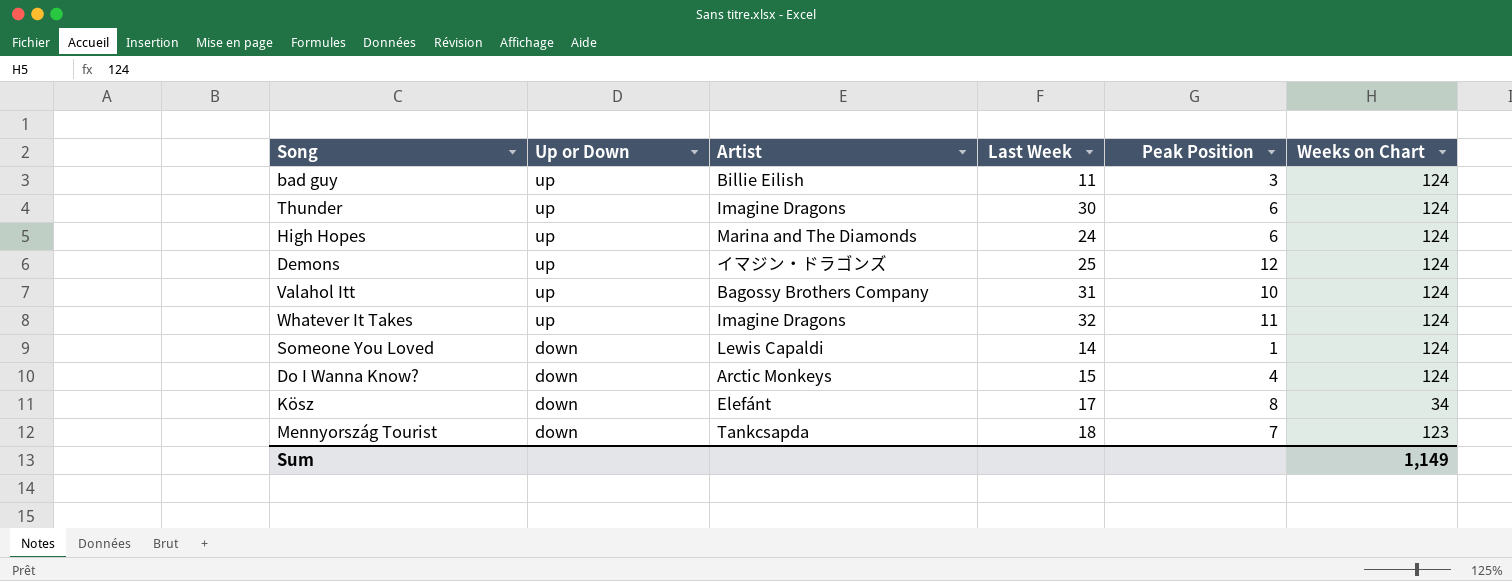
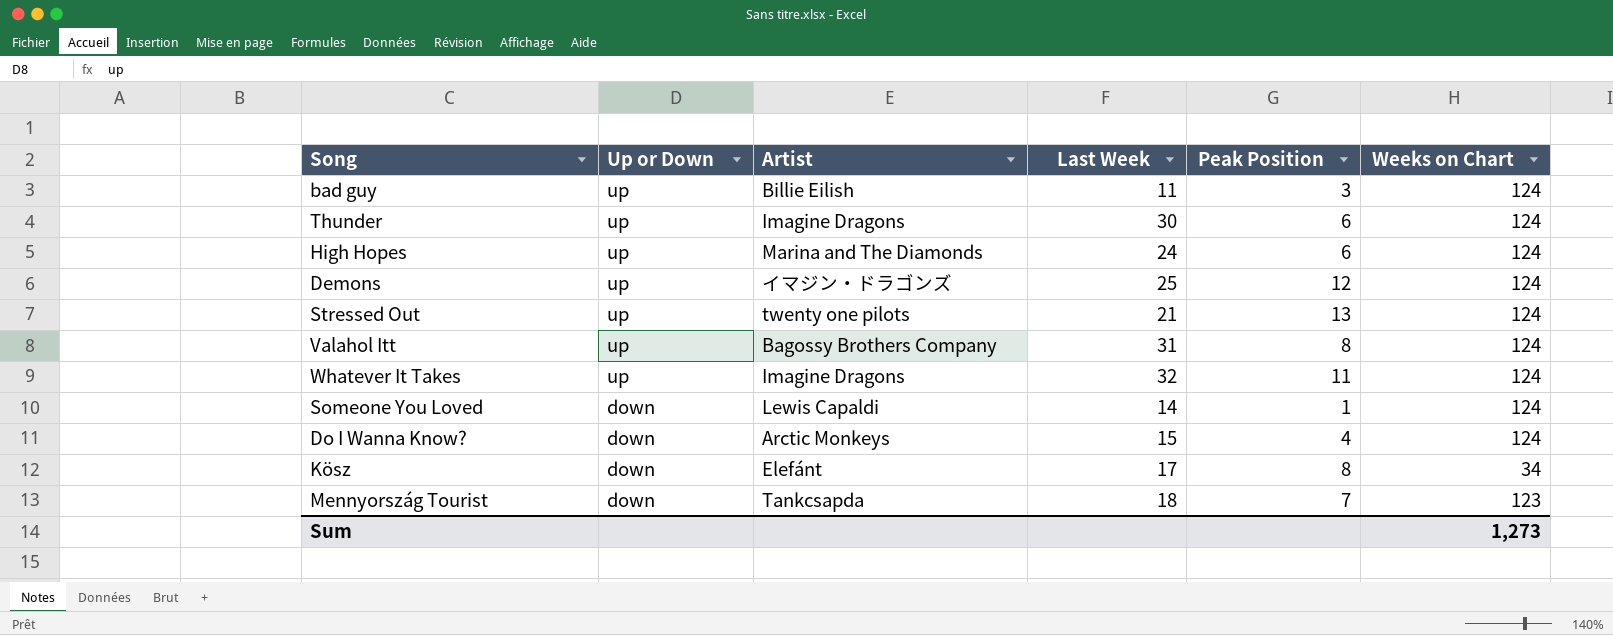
row Stressed Out: none -> up | twenty one pilots | 21 | 13 | 124
Valahol Itt | Peak Position: 10 -> 8
Sum | Weeks on Chart: 1,149 -> 1,273

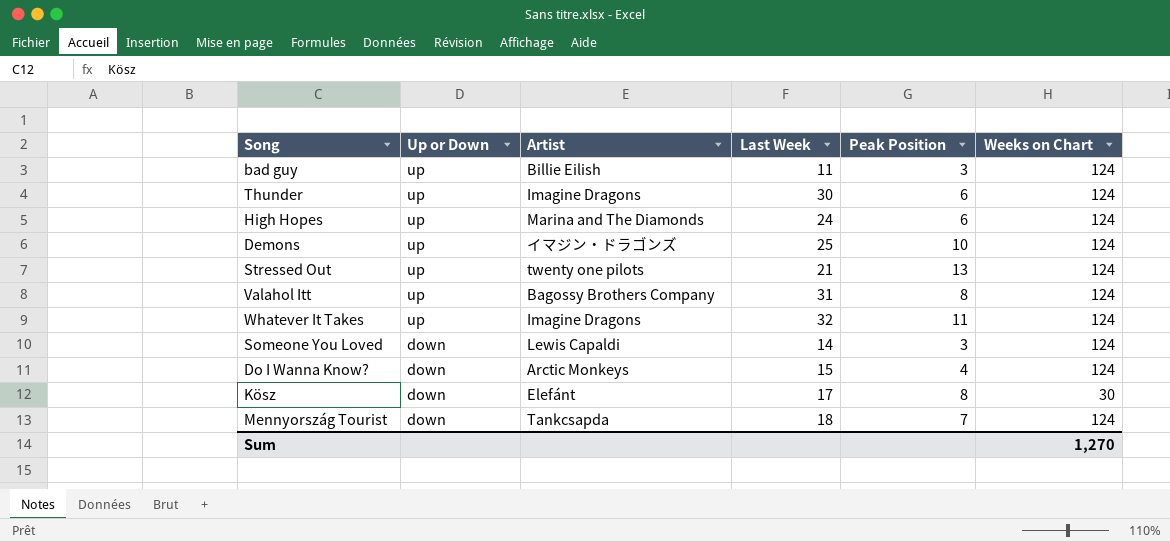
Demons | Peak Position: 12 -> 10
Someone You Loved | Peak Position: 1 -> 3
Kösz | Weeks on Chart: 34 -> 30
Mennyország Tourist | Weeks on Chart: 123 -> 124
Sum | Weeks on Chart: 1,273 -> 1,270

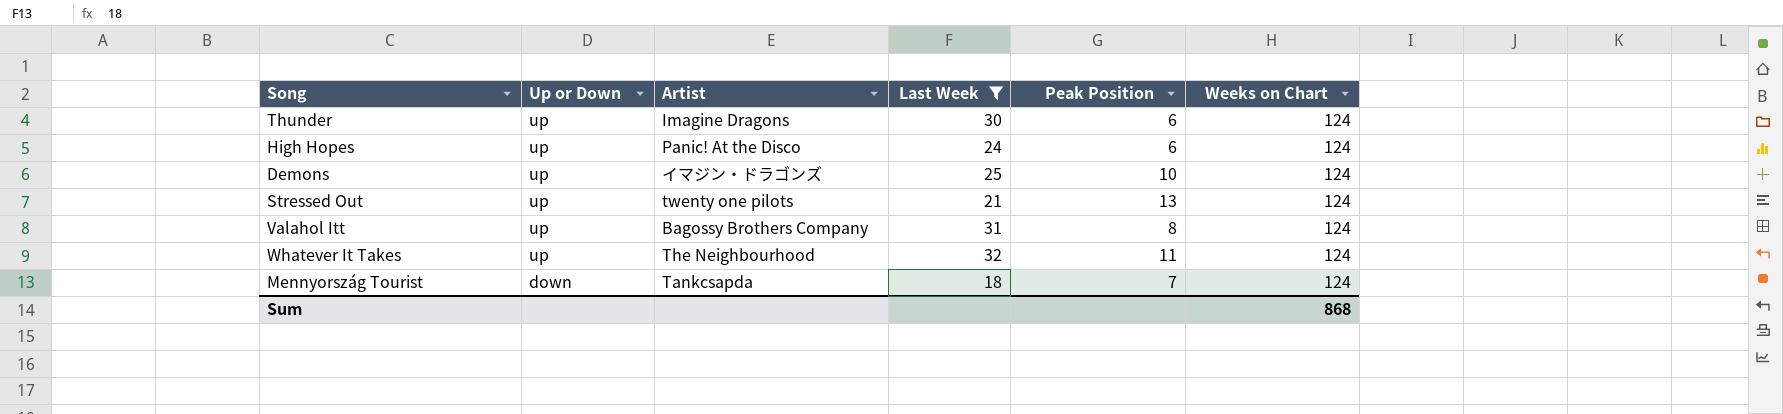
filter: none -> Last Week >= 18
High Hopes | Artist: Marina and The Diamonds -> Panic! At the Disco
Whatever It Takes | Artist: Imagine Dragons -> The Neighbourhood
Sum | Weeks on Chart: 1,270 -> 868

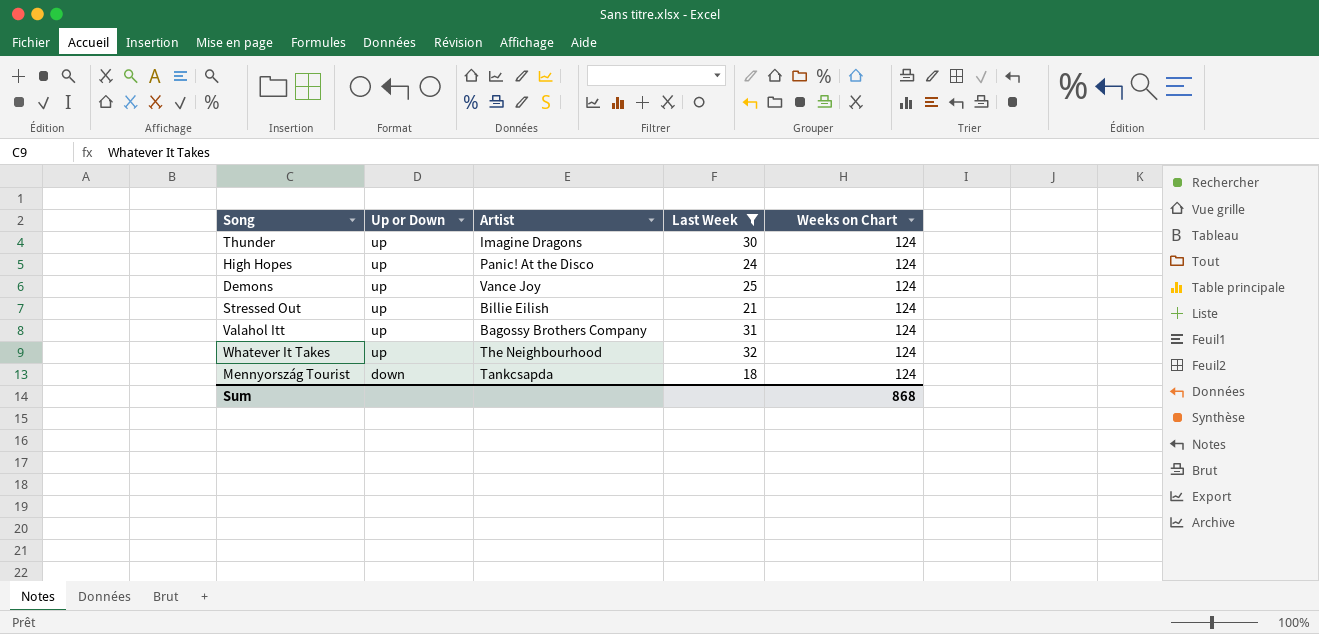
column Peak Position | position: 5 -> none
Demons | Artist: イマジン・ドラゴンズ -> Vance Joy
Stressed Out | Artist: twenty one pilots -> Billie Eilish

